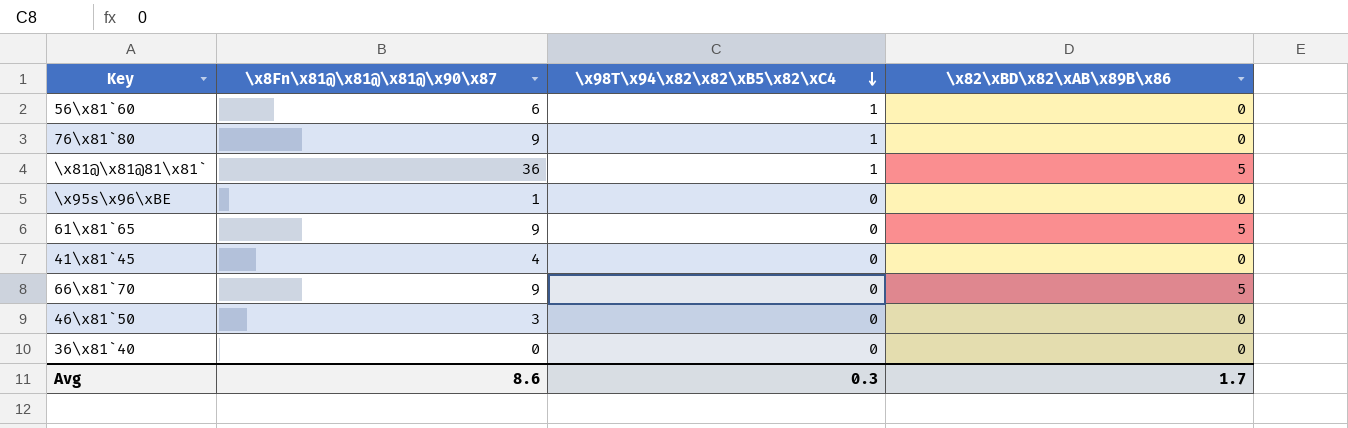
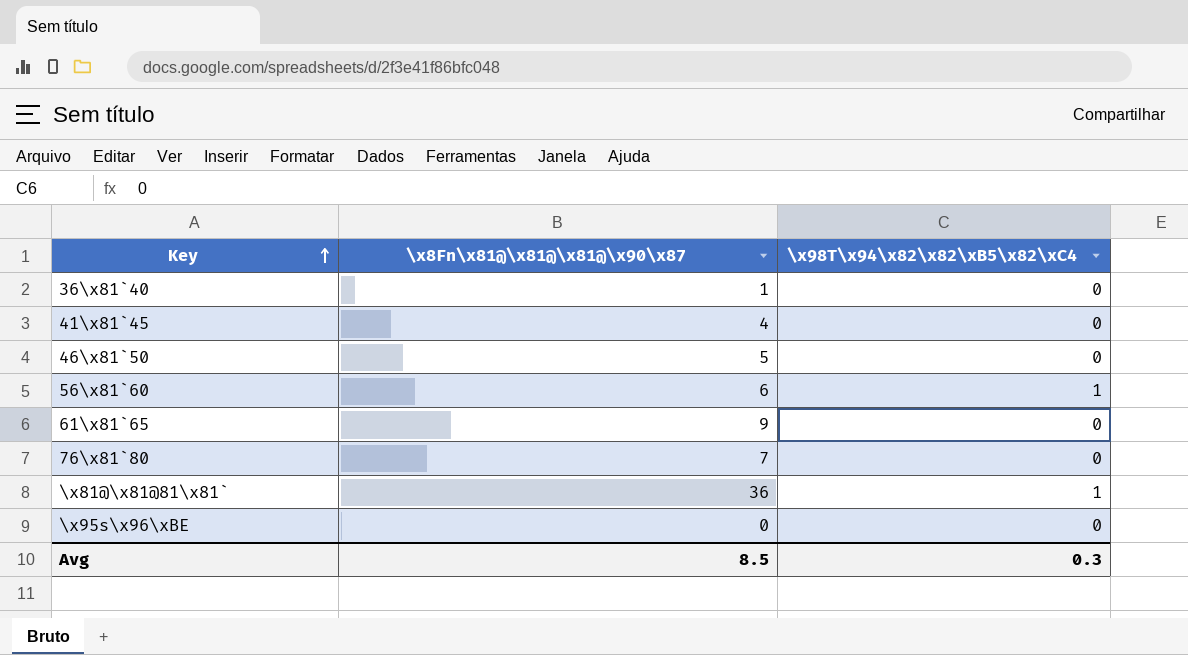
row order: \x98T\x94\x82\x82\xB5\x82\xC4 descending -> Key ascending
column \x82\xBD\x82\xAB\x89Β\x86 | position: 4 -> none
row 66\x81`70: 9 | 0 | 5 -> none
36\x81`40 | \x8Fn\x81@\x81@\x81@\x90\x87: 0 -> 1
46\x81`50 | \x8Fn\x81@\x81@\x81@\x90\x87: 3 -> 5
76\x81`80 | \x8Fn\x81@\x81@\x81@\x90\x87: 9 -> 7
76\x81`80 | \x98T\x94\x82\x82\xB5\x82\xC4: 1 -> 0
\x95s\x96\xBE | \x8Fn\x81@\x81@\x81@\x90\x87: 1 -> 0
Avg | \x8Fn\x81@\x81@\x81@\x90\x87: 8.6 -> 8.5

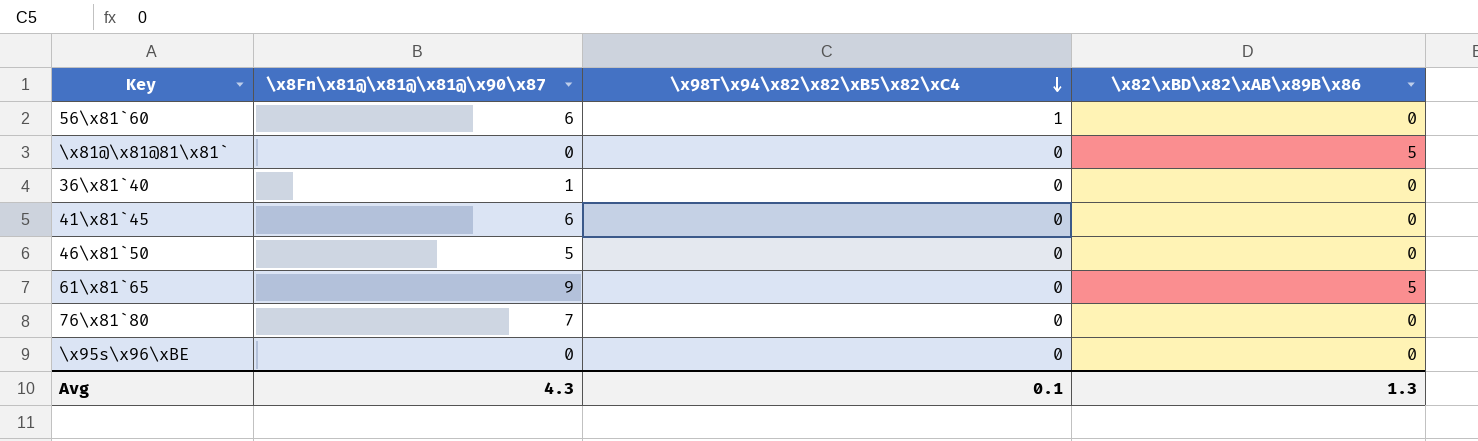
row order: Key ascending -> \x98T\x94\x82\x82\xB5\x82\xC4 descending
column \x82\xBD\x82\xAB\x89Β\x86 | position: none -> 4
\x81@\x81@81\x81` | \x8Fn\x81@\x81@\x81@\x90\x87: 36 -> 0
\x81@\x81@81\x81` | \x98T\x94\x82\x82\xB5\x82\xC4: 1 -> 0
41\x81`45 | \x8Fn\x81@\x81@\x81@\x90\x87: 4 -> 6
Avg | \x8Fn\x81@\x81@\x81@\x90\x87: 8.5 -> 4.3
Avg | \x98T\x94\x82\x82\xB5\x82\xC4: 0.3 -> 0.1

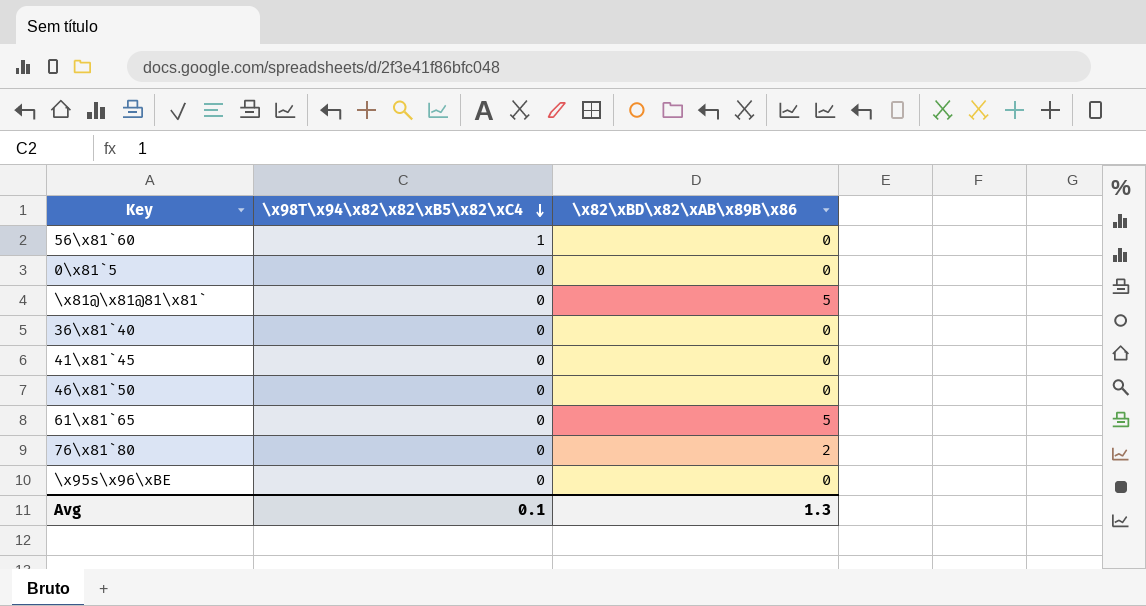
column \x8Fn\x81@\x81@\x81@\x90\x87 | position: 2 -> none
row 0\x81`5: none -> 0 | 0
76\x81`80 | \x82\xBD\x82\xAB\x89Β\x86: 0 -> 2

